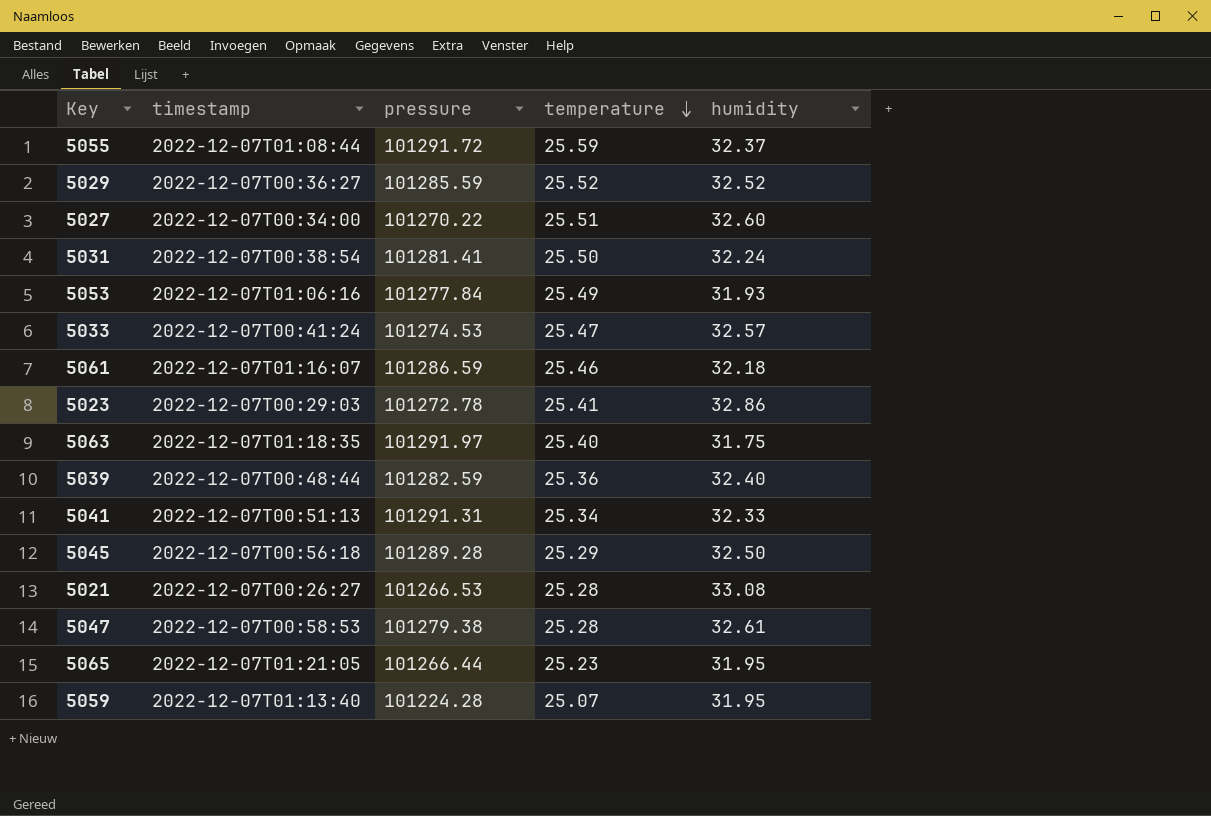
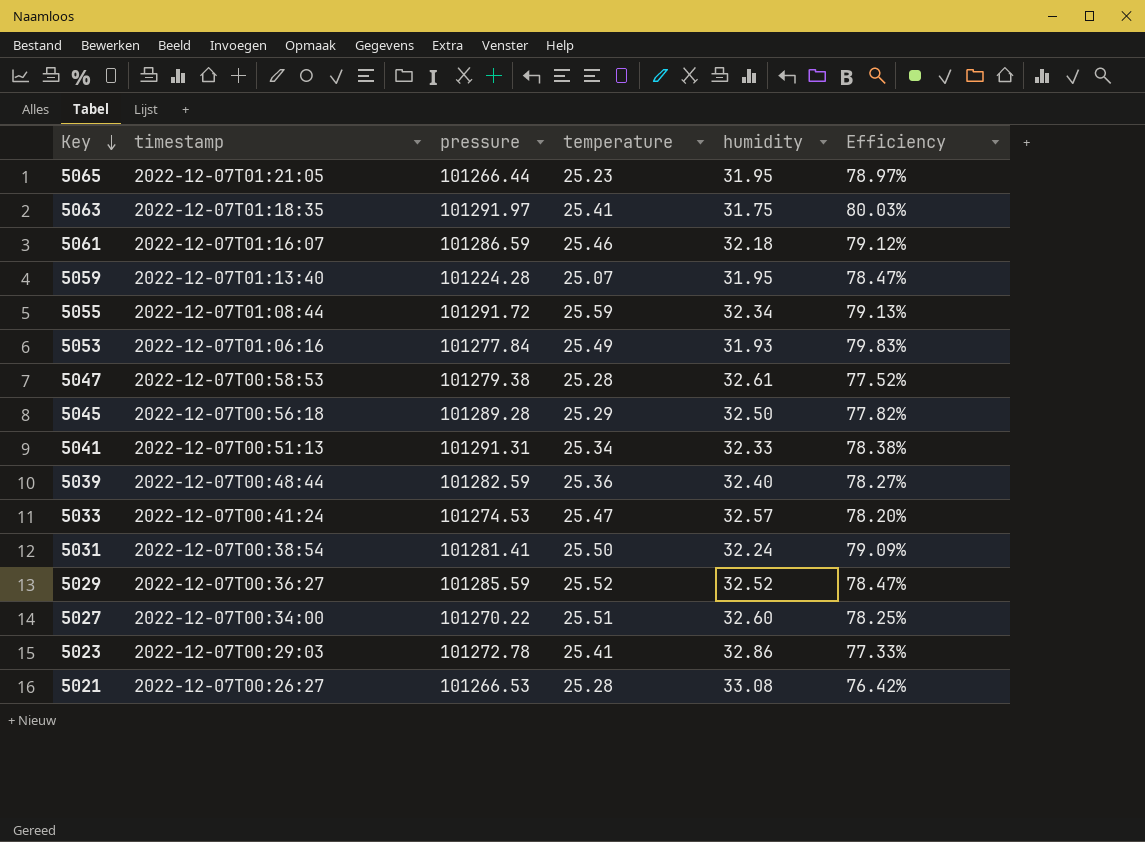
row order: temperature descending -> Key descending
column Efficiency | formula: none -> [temperature] / [humidity]
5063 | temperature: 25.40 -> 25.41
5055 | humidity: 32.37 -> 32.34

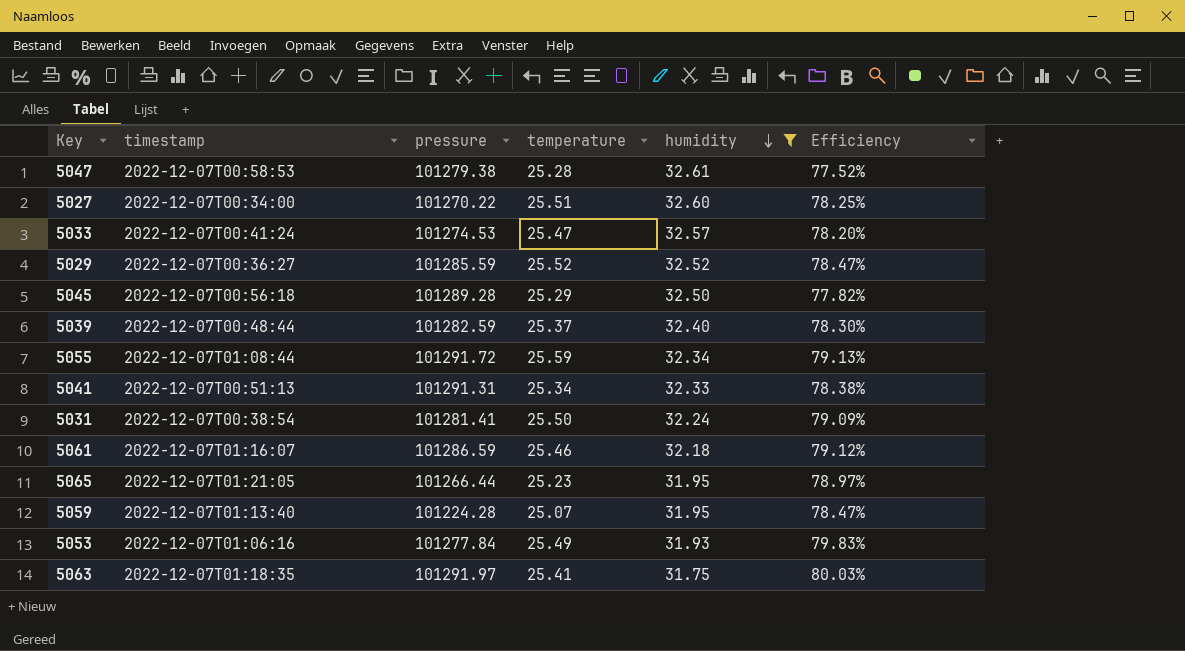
filter: none -> humidity <= 32.61
row order: Key descending -> humidity descending
5039 | temperature: 25.36 -> 25.37
5039 | Efficiency: 78.27% -> 78.30%

